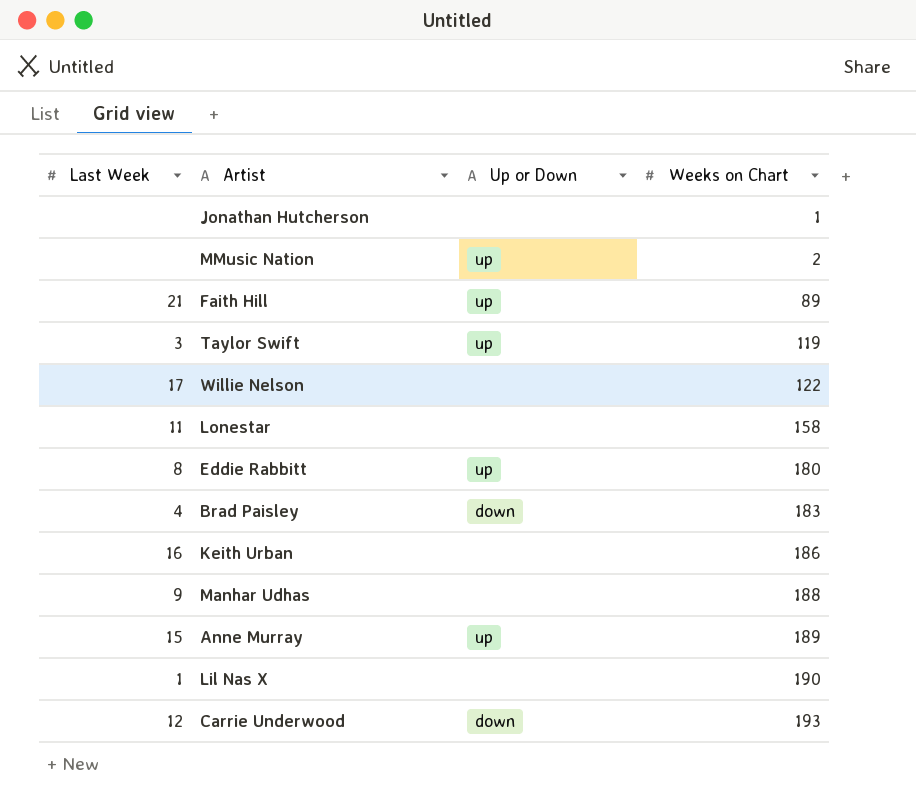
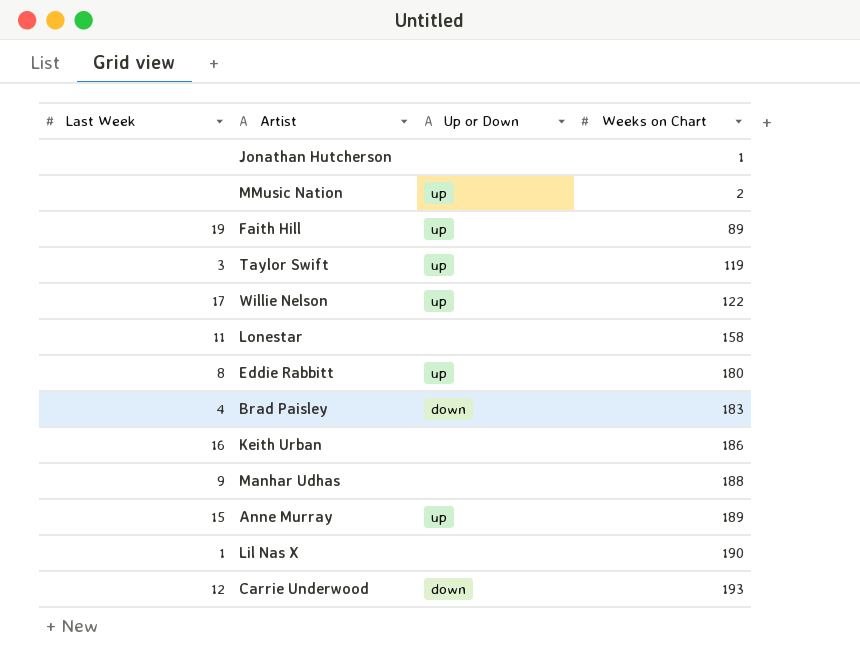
Faith Hill | Last Week: 21 -> 19
Willie Nelson | Up or Down: none -> up

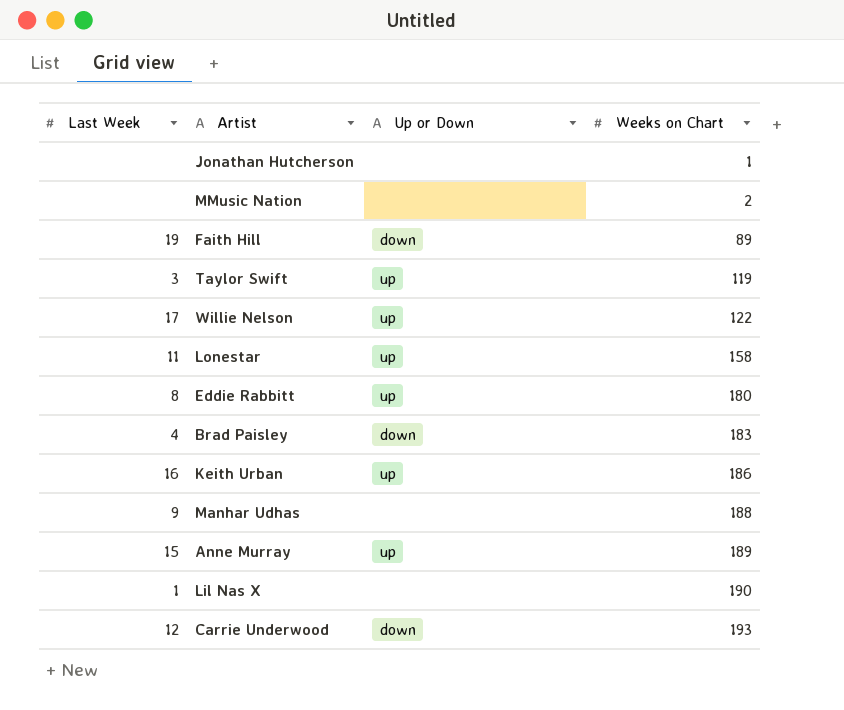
MMusic Nation | Up or Down: up -> none
Faith Hill | Up or Down: up -> down
Lonestar | Up or Down: none -> up
Keith Urban | Up or Down: none -> up

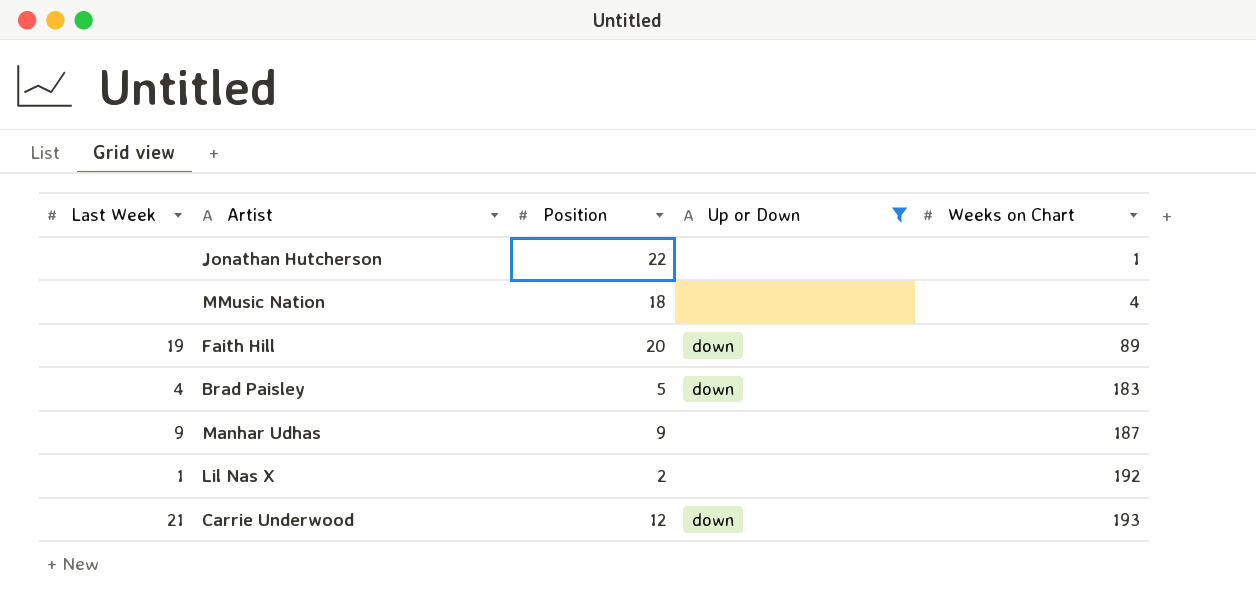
filter: none -> Up or Down != up
column Position | position: none -> 3
MMusic Nation | Weeks on Chart: 2 -> 4
Manhar Udhas | Weeks on Chart: 188 -> 187
Lil Nas X | Weeks on Chart: 190 -> 192
Carrie Underwood | Last Week: 12 -> 21

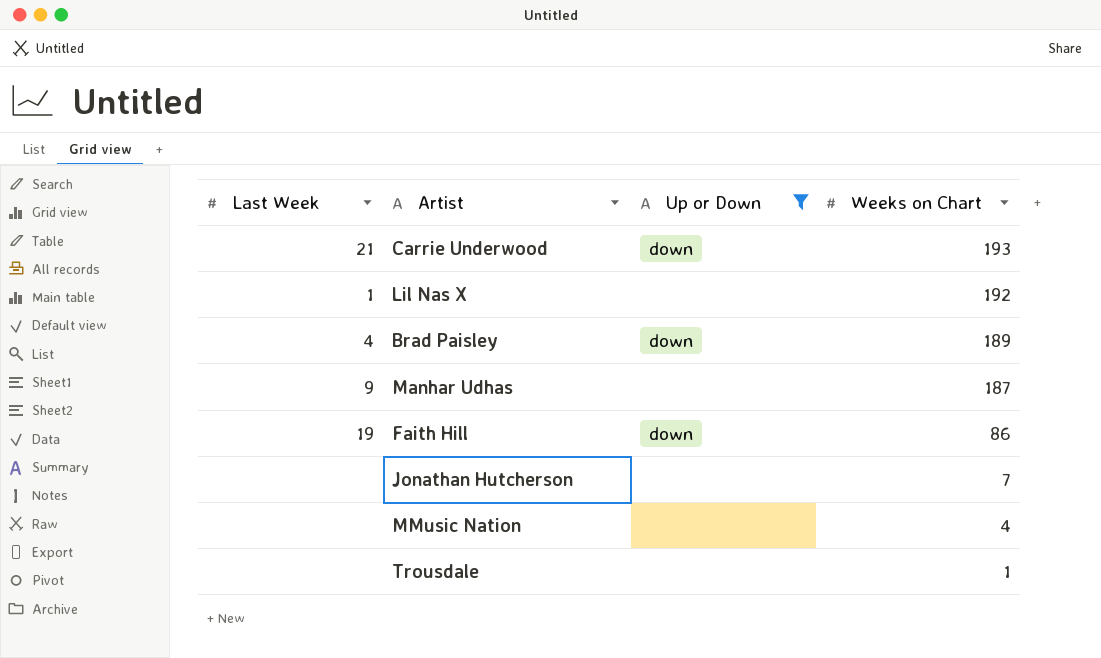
row order: Weeks on Chart ascending -> Weeks on Chart descending
column Position | position: 3 -> none
Brad Paisley | Weeks on Chart: 183 -> 189
Faith Hill | Weeks on Chart: 89 -> 86
Jonathan Hutcherson | Weeks on Chart: 1 -> 7
row Trousdale: none -> none | none | 1

